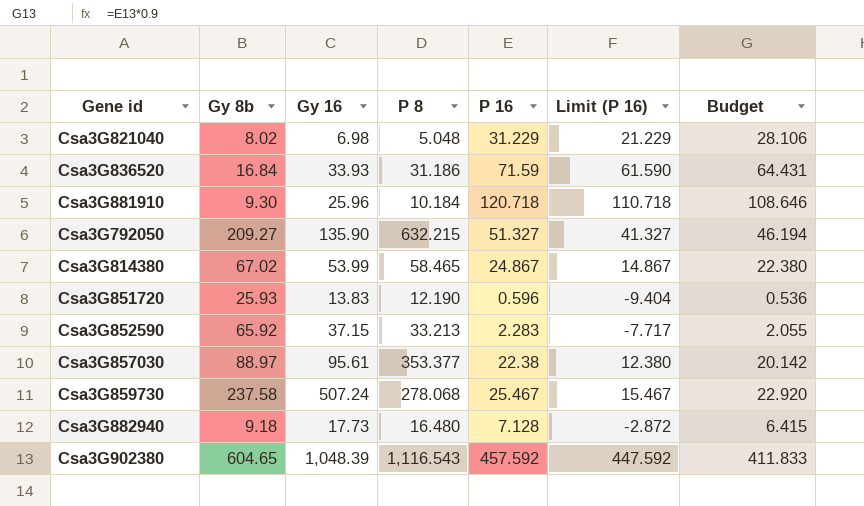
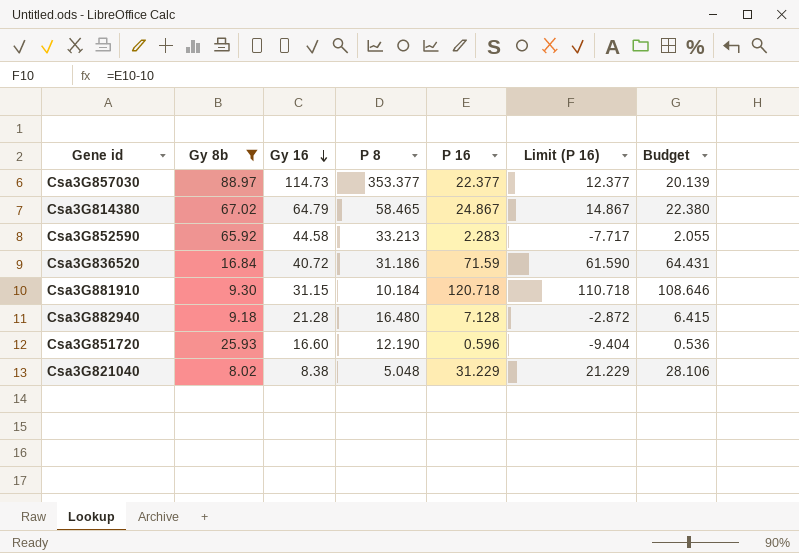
filter: none -> Gy 8b <= 88.97
row order: none -> Gy 16 descending
Csa3G857030 | Gy 16: 95.61 -> 114.73
Csa3G857030 | P 16: 22.38 -> 22.377
Csa3G857030 | Limit (P 16): 12.380 -> 12.377
Csa3G857030 | Budget: 20.142 -> 20.139
Csa3G814380 | Gy 16: 53.99 -> 64.79
Csa3G852590 | Gy 16: 37.15 -> 44.58
Csa3G836520 | Gy 16: 33.93 -> 40.72
Csa3G881910 | Gy 16: 25.96 -> 31.15
Csa3G882940 | Gy 16: 17.73 -> 21.28
Csa3G851720 | Gy 16: 13.83 -> 16.60
Csa3G821040 | Gy 16: 6.98 -> 8.38

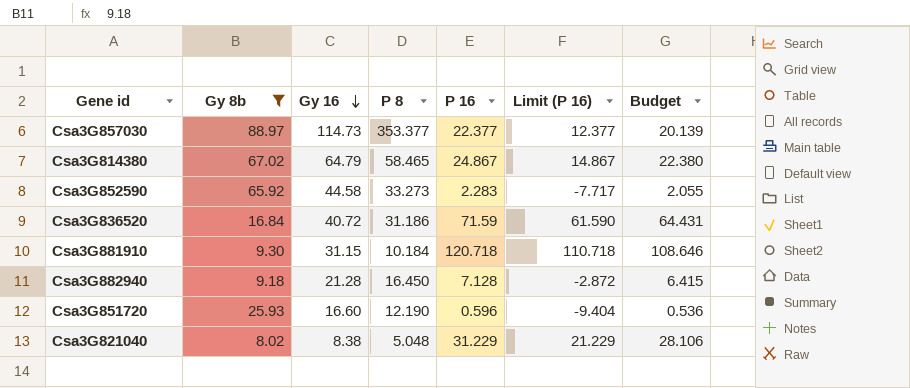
Csa3G852590 | P 8: 33.213 -> 33.273
Csa3G882940 | P 8: 16.480 -> 16.450

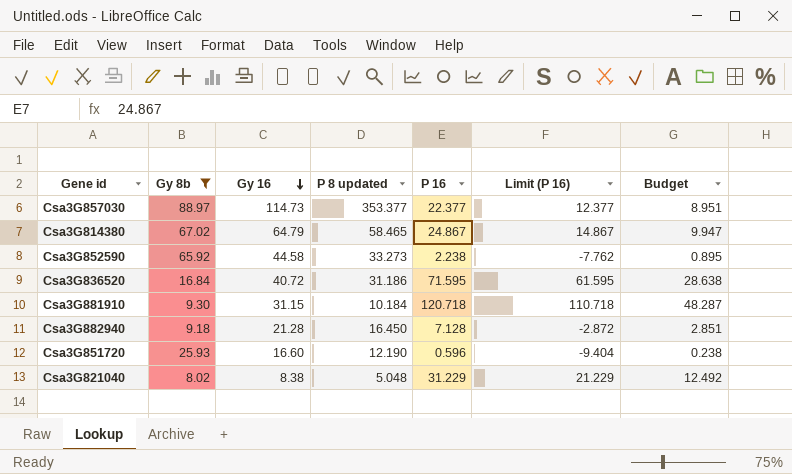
column name: P 8 -> P 8 updated
column Budget | formula: [P 16] * 0.9 -> [P 16] * 0.4
Csa3G852590 | P 16: 2.283 -> 2.238
Csa3G852590 | Limit (P 16): -7.717 -> -7.762
Csa3G836520 | P 16: 71.59 -> 71.595
Csa3G836520 | Limit (P 16): 61.590 -> 61.595

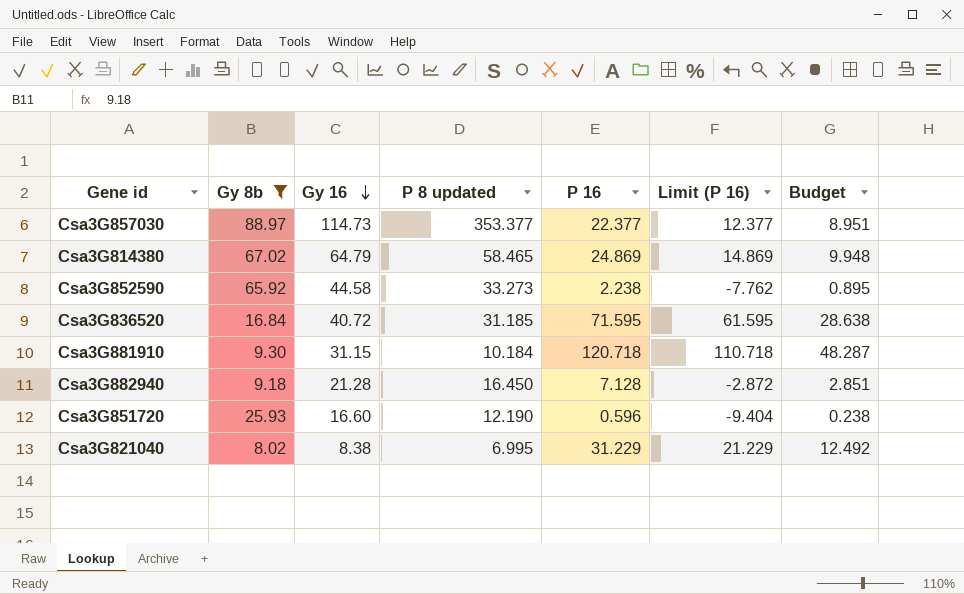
Csa3G814380 | P 16: 24.867 -> 24.869
Csa3G814380 | Limit (P 16): 14.867 -> 14.869
Csa3G814380 | Budget: 9.947 -> 9.948
Csa3G836520 | P 8 updated: 31.186 -> 31.185
Csa3G821040 | P 8 updated: 5.048 -> 6.995

